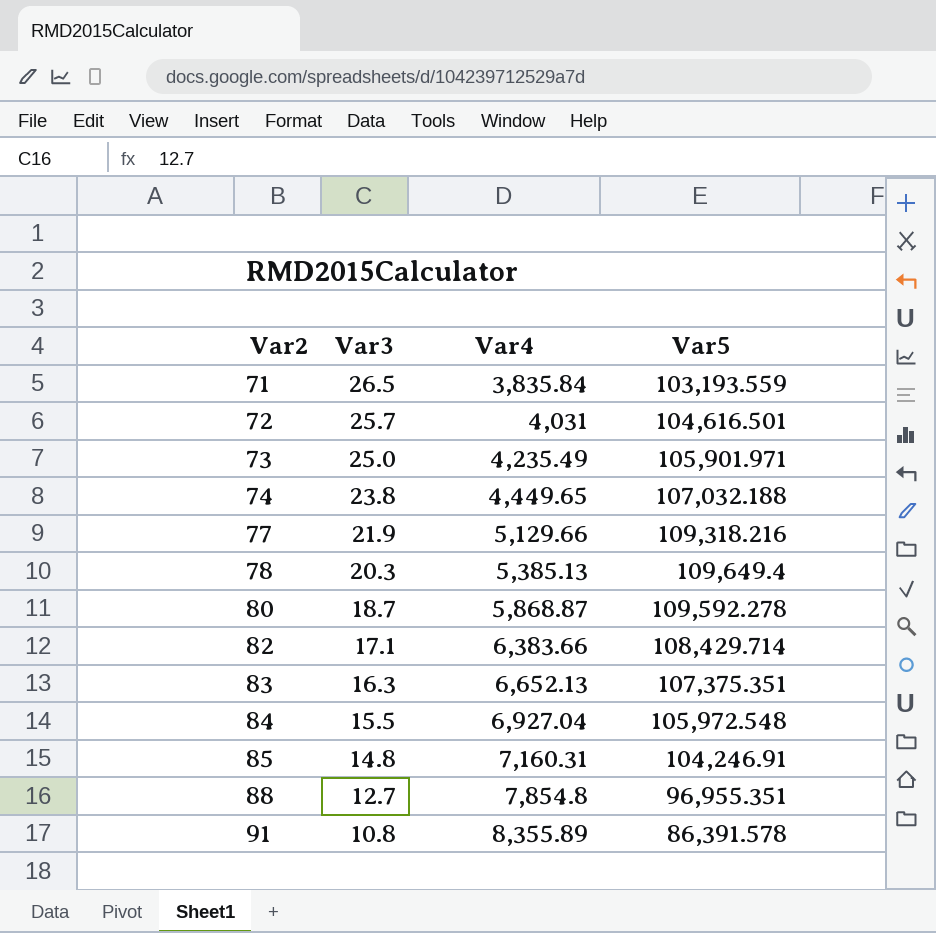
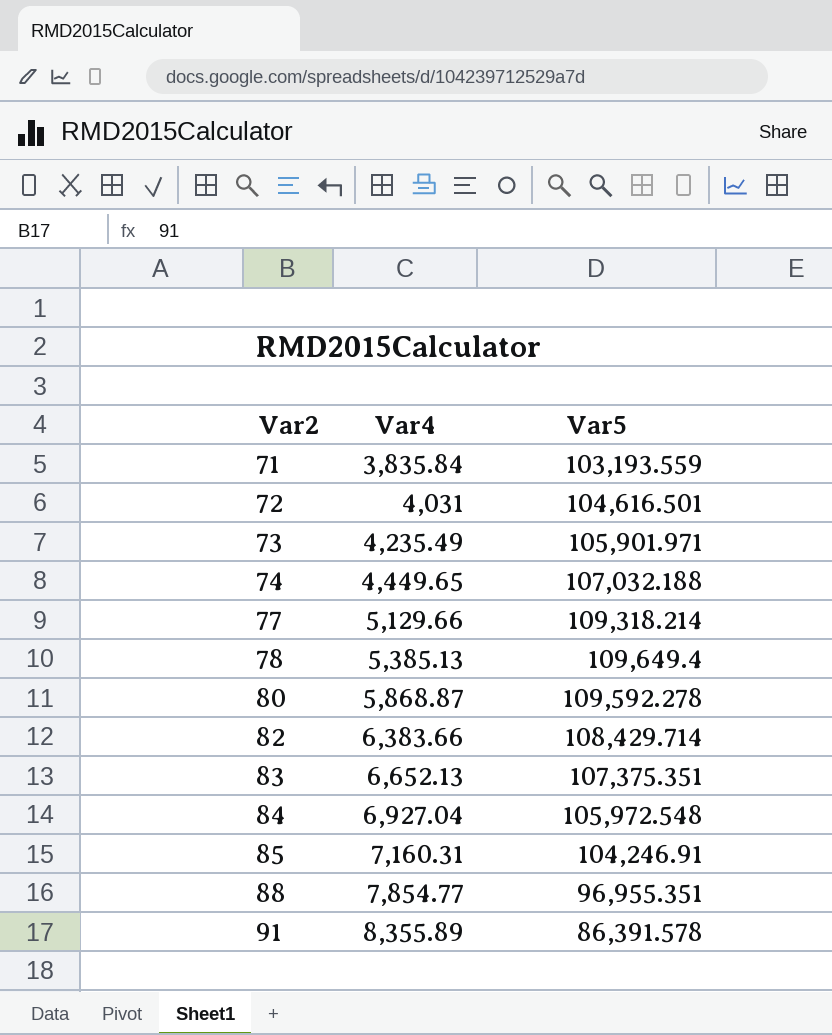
column Var3 | position: 2 -> none
77 | Var5: 109,318.216 -> 109,318.214
88 | Var4: 7,854.8 -> 7,854.77

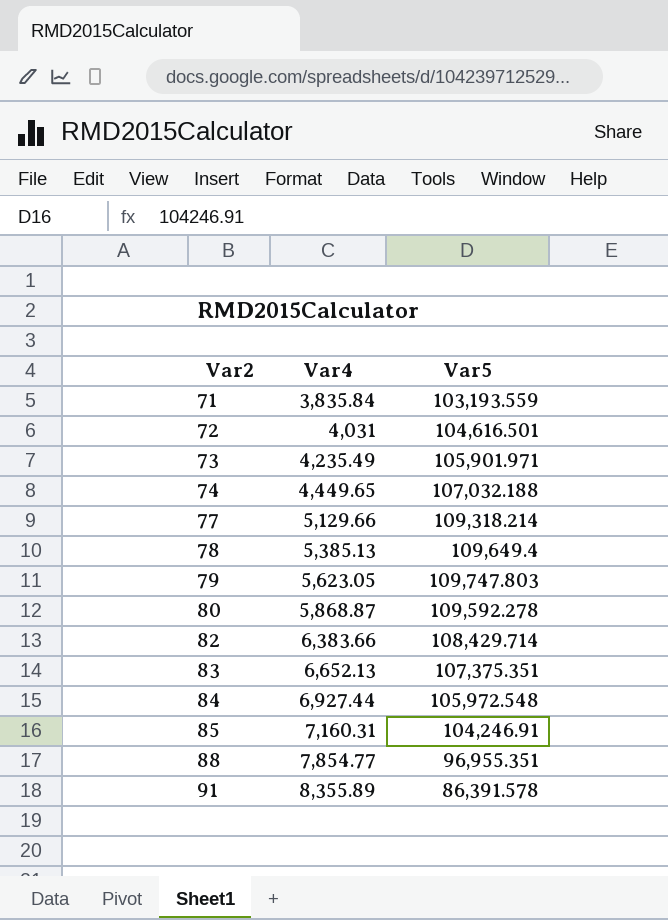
row 79: none -> 5,623.05 | 109,747.803
84 | Var4: 6,927.04 -> 6,927.44

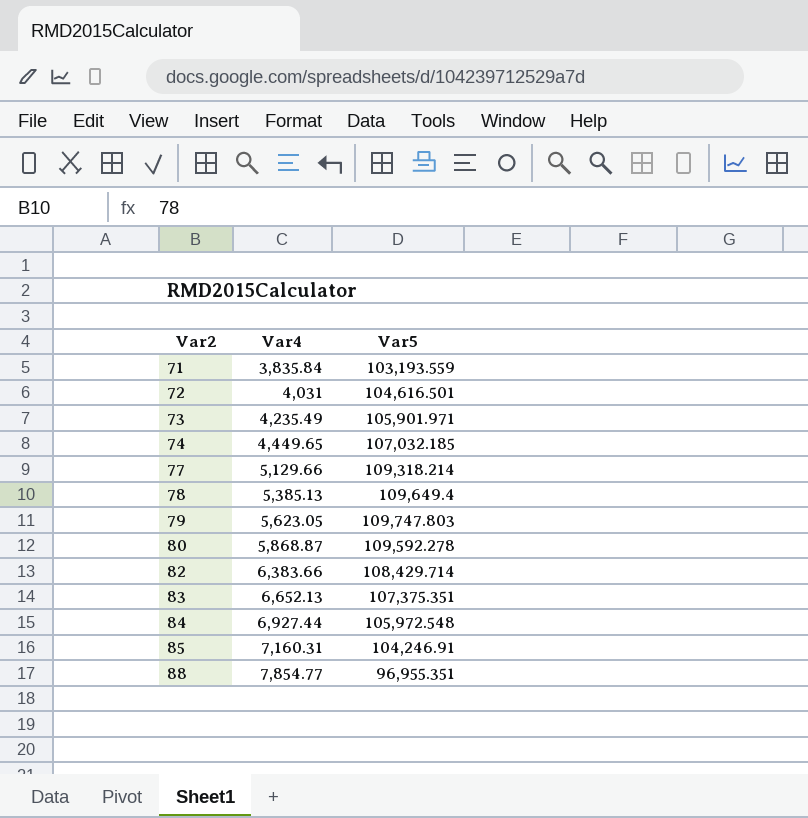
row 91: 8,355.89 | 86,391.578 -> none
74 | Var5: 107,032.188 -> 107,032.185

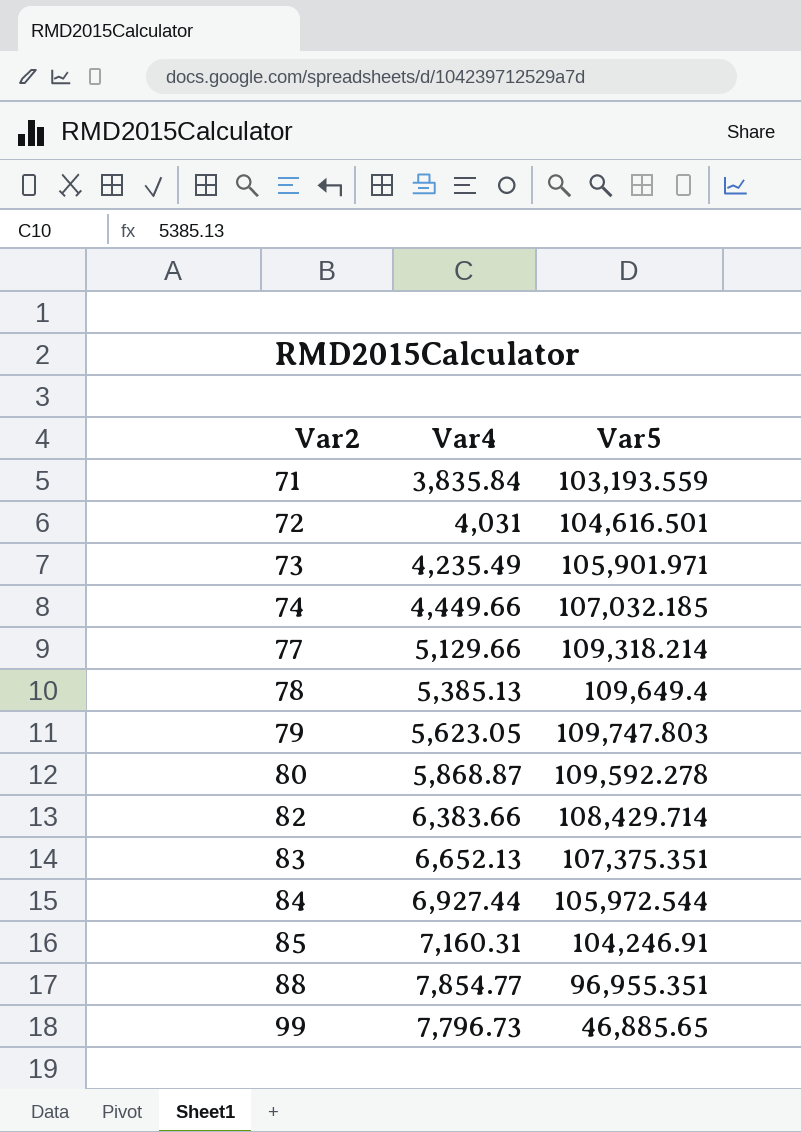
74 | Var4: 4,449.65 -> 4,449.66
84 | Var5: 105,972.548 -> 105,972.544
row 99: none -> 7,796.73 | 46,885.65

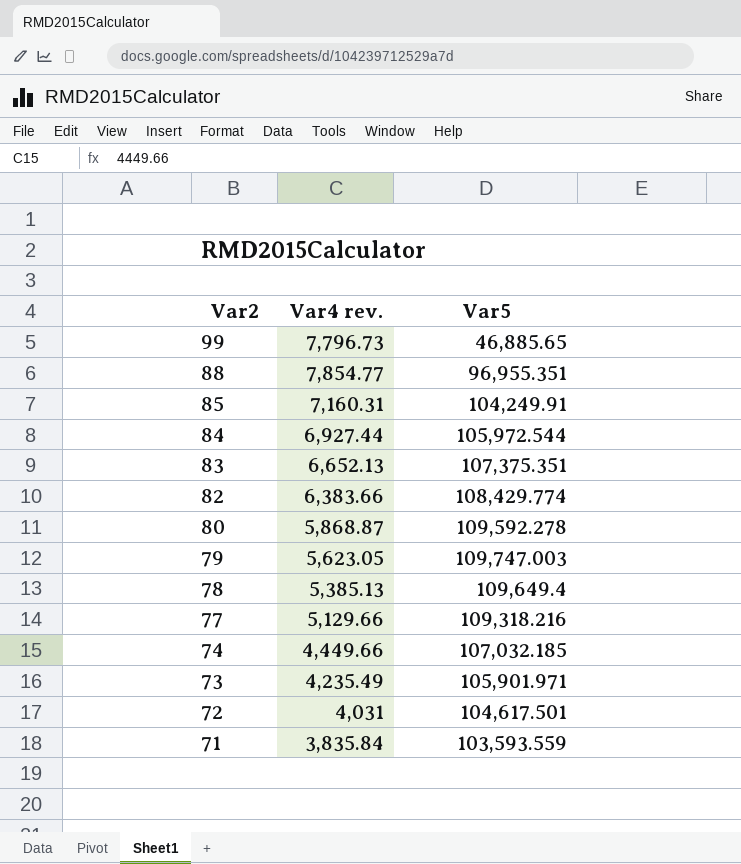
row order: Var2 ascending -> Var2 descending
column name: Var4 -> Var4 rev.
85 | Var5: 104,246.91 -> 104,249.91
82 | Var5: 108,429.714 -> 108,429.774
79 | Var5: 109,747.803 -> 109,747.003
77 | Var5: 109,318.214 -> 109,318.216
72 | Var5: 104,616.501 -> 104,617.501
71 | Var5: 103,193.559 -> 103,593.559

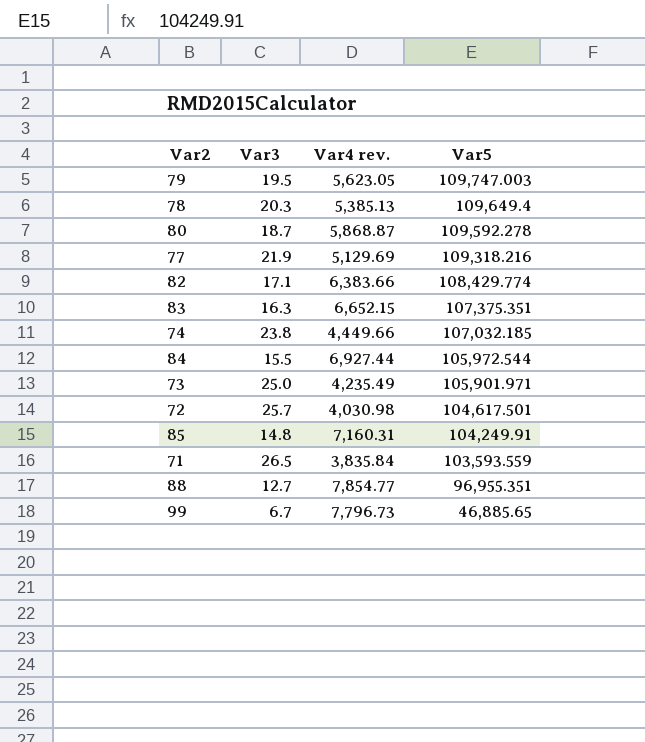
row order: Var2 descending -> Var5 descending
column Var3 | position: none -> 2
77 | Var4 rev.: 5,129.66 -> 5,129.69
83 | Var4 rev.: 6,652.13 -> 6,652.15
72 | Var4 rev.: 4,031 -> 4,030.98

